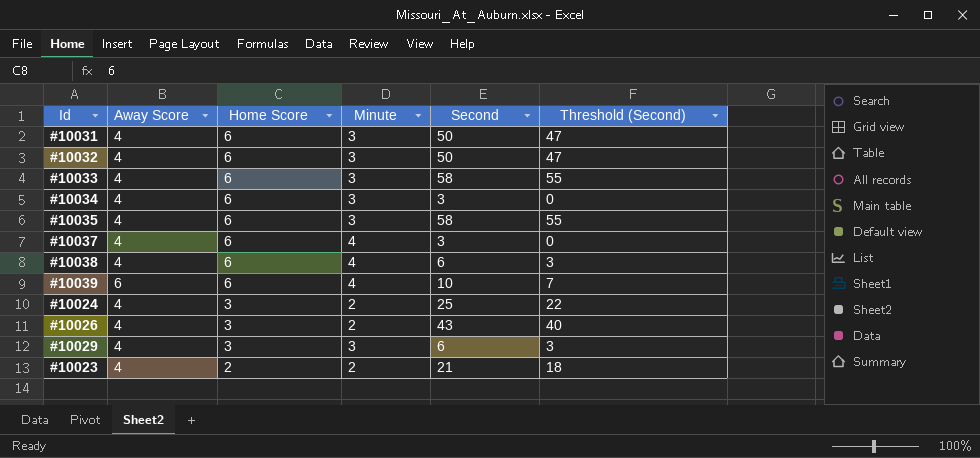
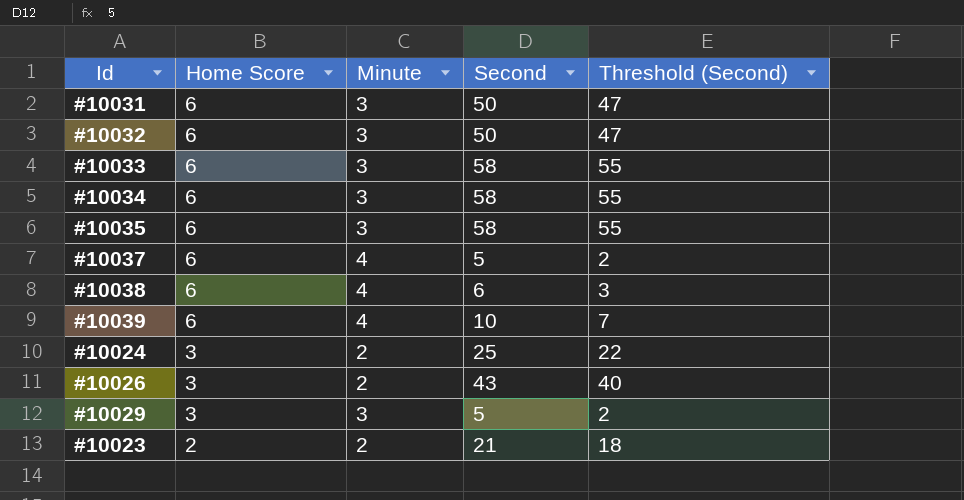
column Away Score | position: 2 -> none
#10034 | Second: 3 -> 58
#10034 | Threshold (Second): 0 -> 55
#10037 | Second: 3 -> 5
#10037 | Threshold (Second): 0 -> 2
#10029 | Second: 6 -> 5
#10029 | Threshold (Second): 3 -> 2

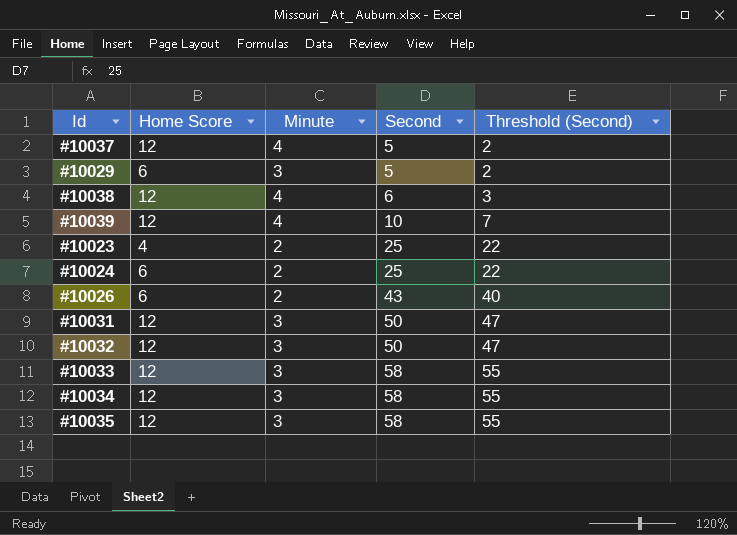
row order: Home Score descending -> Second ascending
#10037 | Home Score: 6 -> 12
#10029 | Home Score: 3 -> 6
#10038 | Home Score: 6 -> 12
#10039 | Home Score: 6 -> 12
#10023 | Home Score: 2 -> 4
#10023 | Second: 21 -> 25
#10023 | Threshold (Second): 18 -> 22
#10024 | Home Score: 3 -> 6
#10026 | Home Score: 3 -> 6
#10031 | Home Score: 6 -> 12
#10032 | Home Score: 6 -> 12
#10033 | Home Score: 6 -> 12
#10034 | Home Score: 6 -> 12
#10035 | Home Score: 6 -> 12

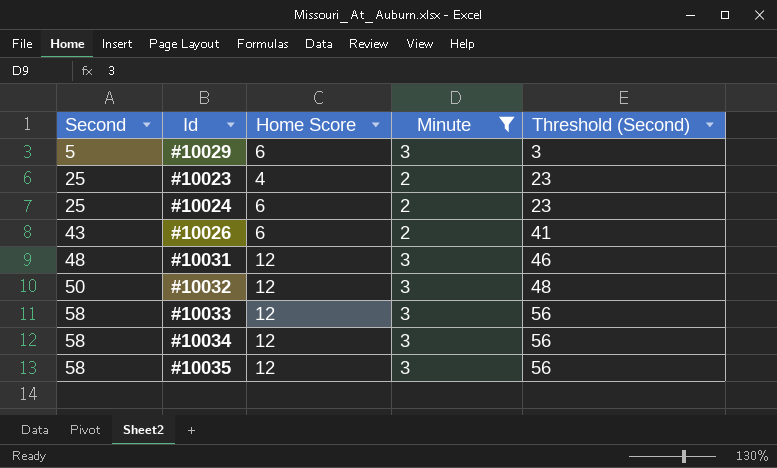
filter: none -> Minute != 4
column Second | position: 4 -> 1
column Threshold (Second) | formula: [Second] - 3 -> [Second] - 2
#10031 | Second: 50 -> 48

